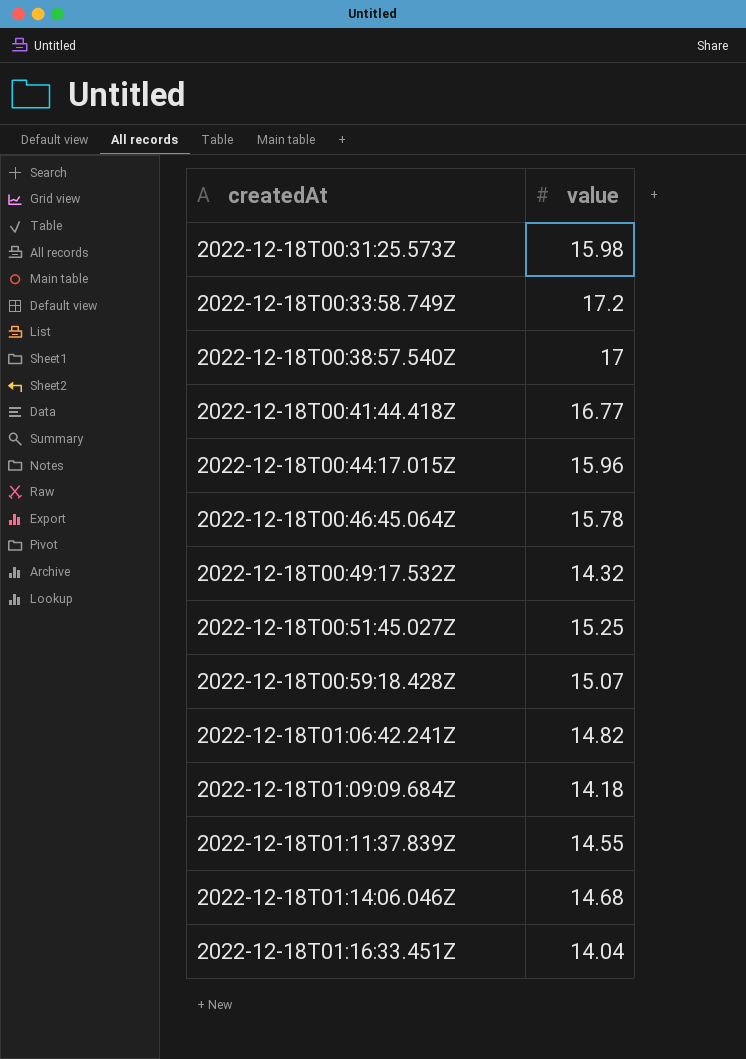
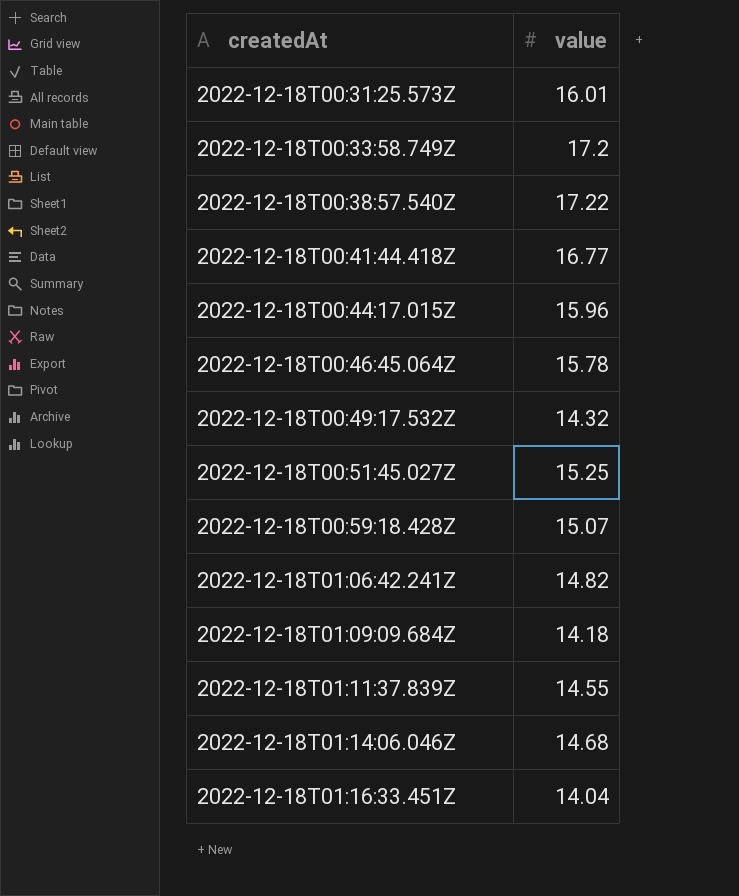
2022-12-18T00:31:25.573Z | value: 15.98 -> 16.01
2022-12-18T00:38:57.540Z | value: 17 -> 17.22

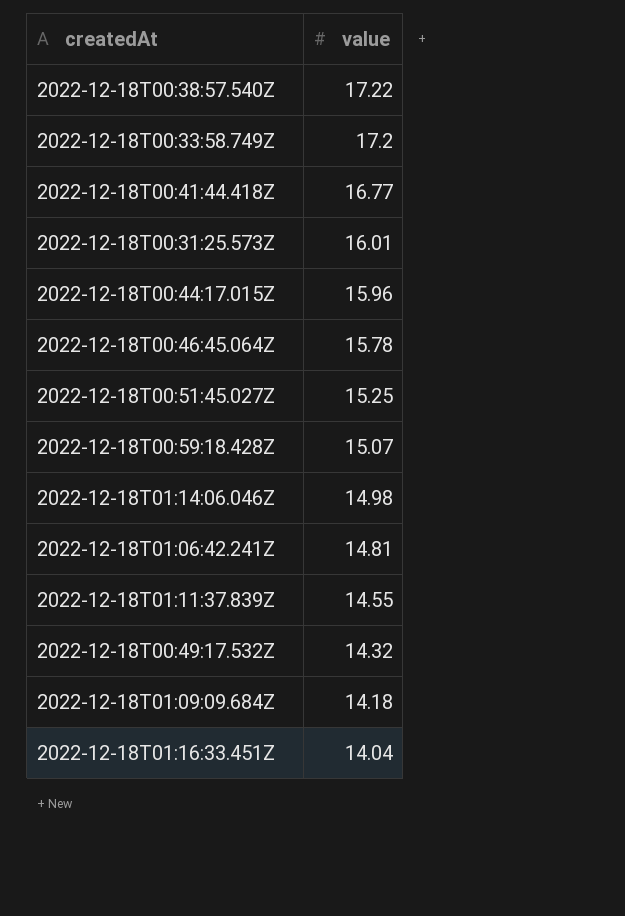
row order: createdAt ascending -> value descending
2022-12-18T01:14:06.046Z | value: 14.68 -> 14.98
2022-12-18T01:06:42.241Z | value: 14.82 -> 14.81

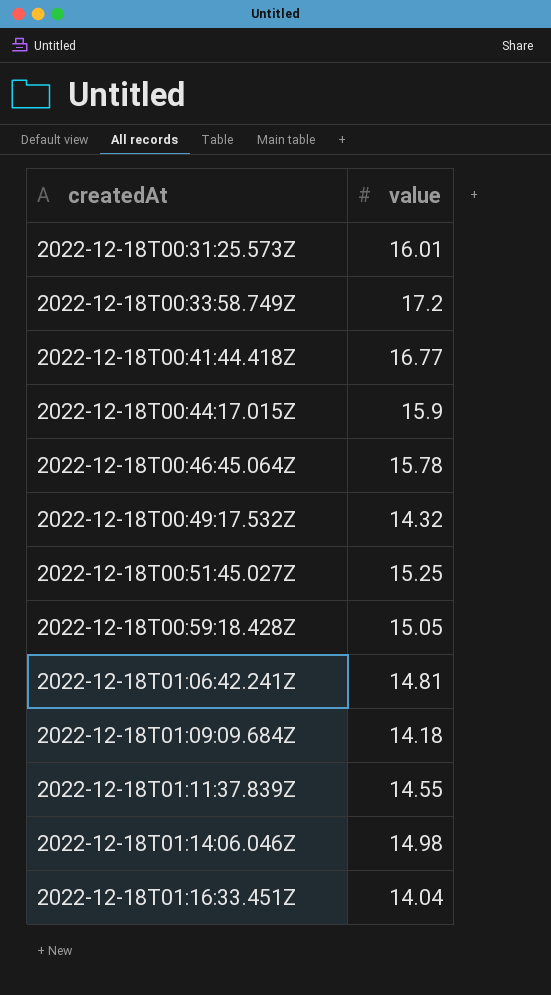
row order: value descending -> createdAt ascending
row 2022-12-18T00:38:57.540Z: 17.22 -> none
2022-12-18T00:44:17.015Z | value: 15.96 -> 15.9
2022-12-18T00:59:18.428Z | value: 15.07 -> 15.05

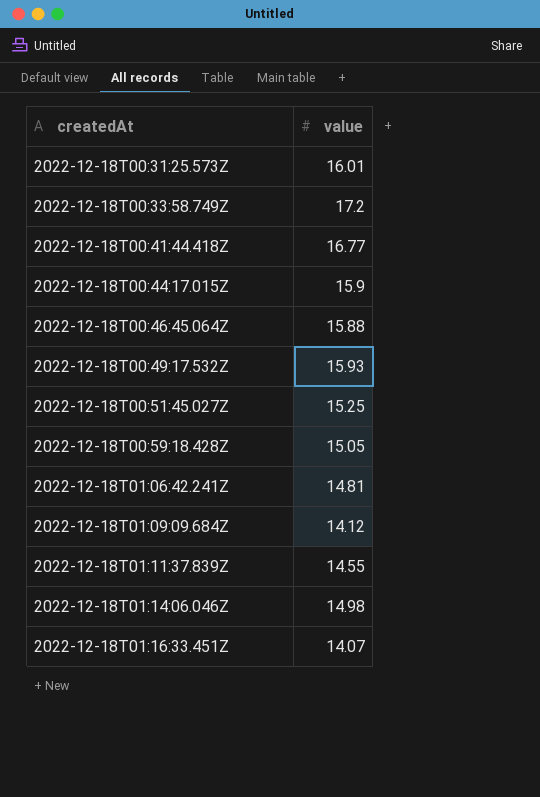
2022-12-18T00:46:45.064Z | value: 15.78 -> 15.88
2022-12-18T00:49:17.532Z | value: 14.32 -> 15.93
2022-12-18T01:09:09.684Z | value: 14.18 -> 14.12
2022-12-18T01:16:33.451Z | value: 14.04 -> 14.07

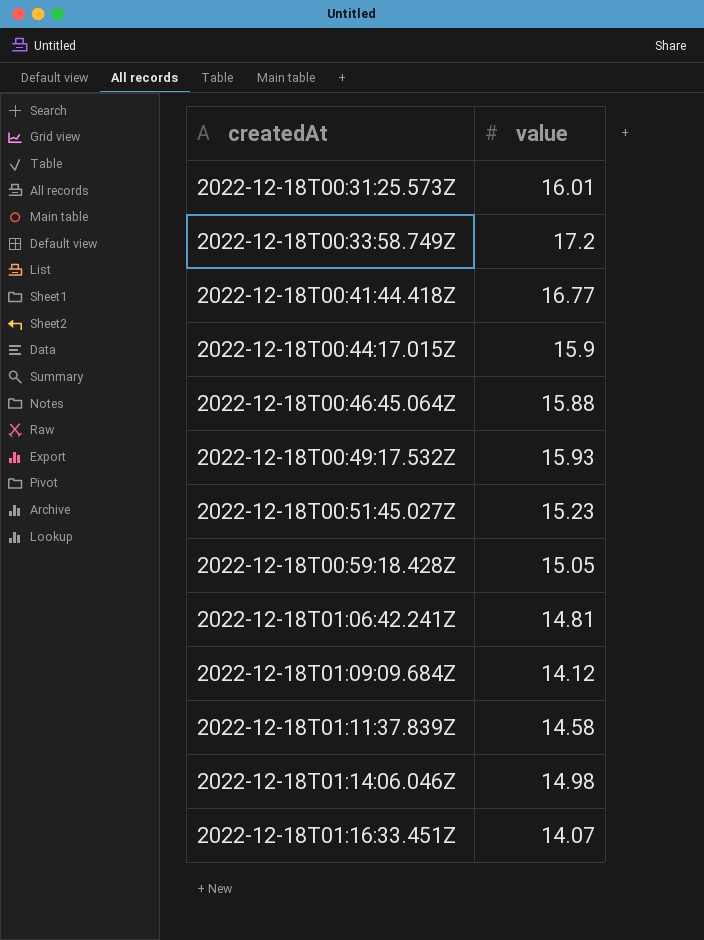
2022-12-18T00:51:45.027Z | value: 15.25 -> 15.23
2022-12-18T01:11:37.839Z | value: 14.55 -> 14.58

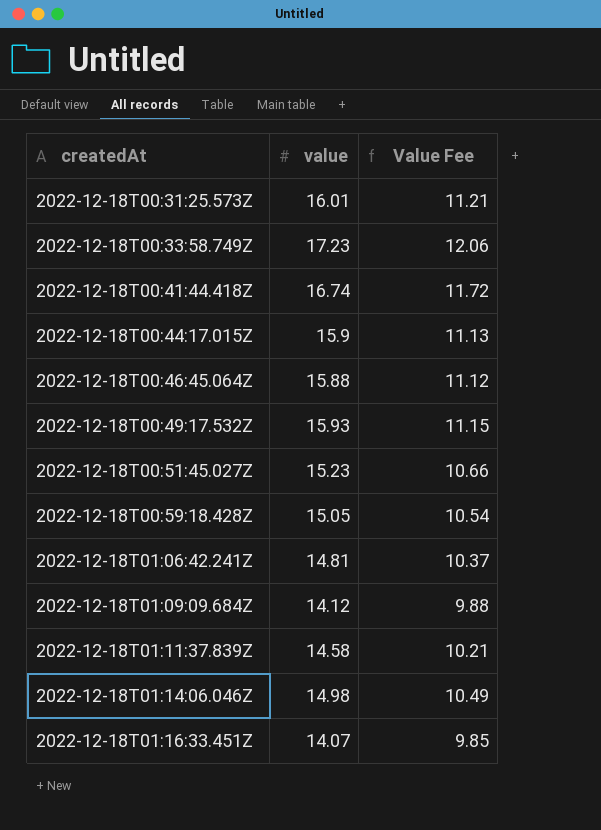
column Value Fee | formula: none -> [value] * 0.7
2022-12-18T00:33:58.749Z | value: 17.2 -> 17.23
2022-12-18T00:41:44.418Z | value: 16.77 -> 16.74

